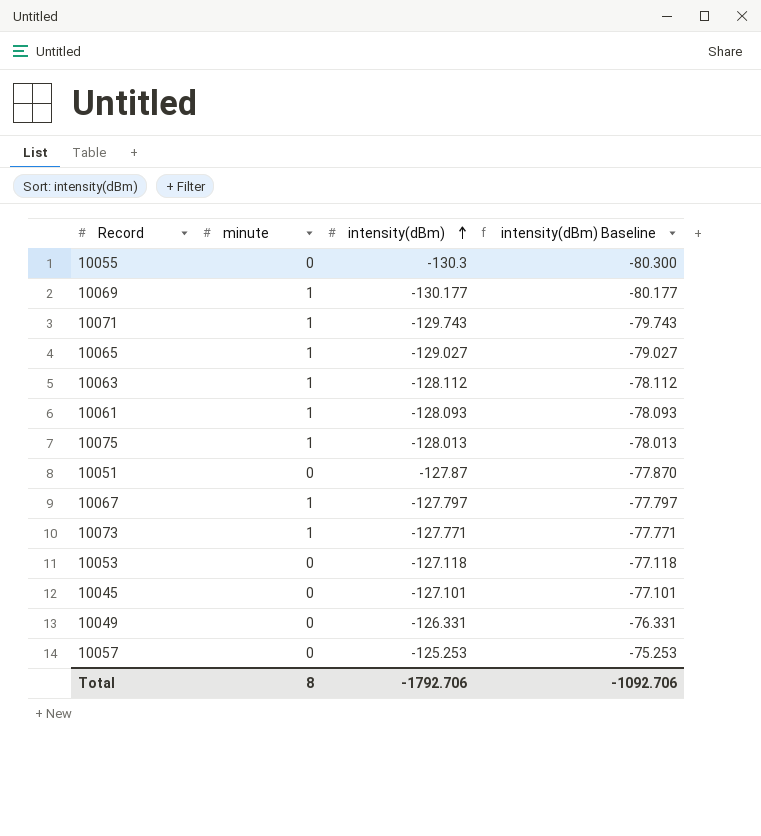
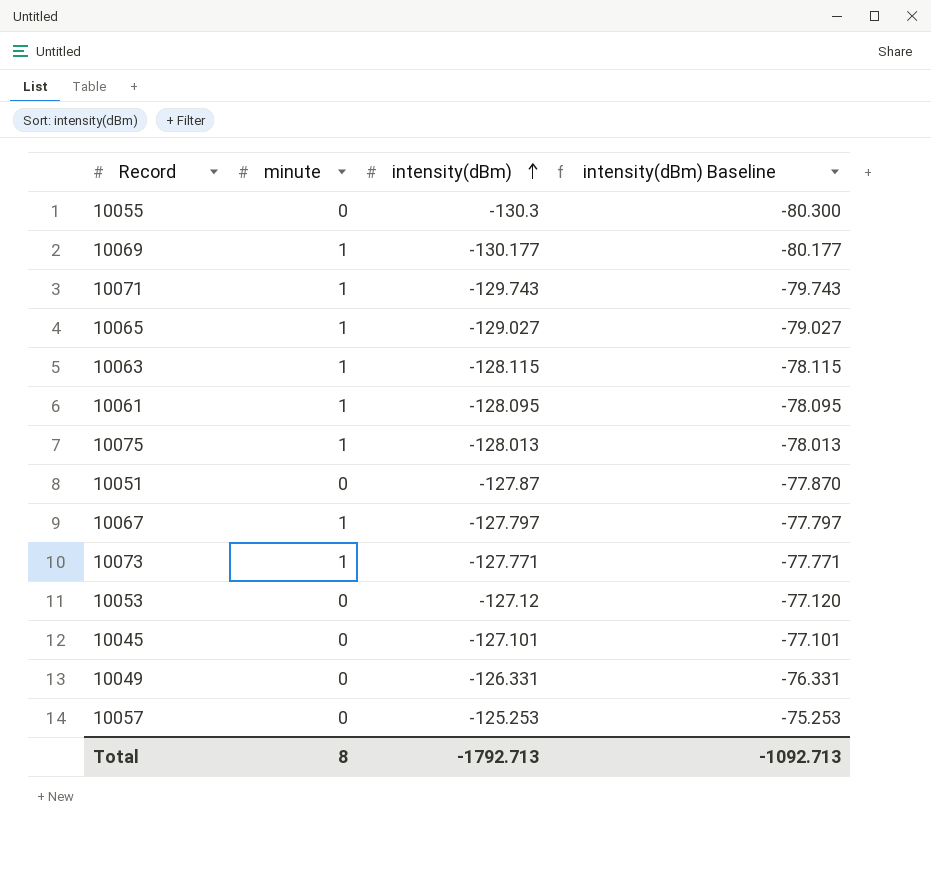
10063 | intensity(dBm): -128.112 -> -128.115
10063 | intensity(dBm) Baseline: -78.112 -> -78.115
10061 | intensity(dBm): -128.093 -> -128.095
10061 | intensity(dBm) Baseline: -78.093 -> -78.095
10053 | intensity(dBm): -127.118 -> -127.12
10053 | intensity(dBm) Baseline: -77.118 -> -77.120
Total | intensity(dBm): -1792.706 -> -1792.713
Total | intensity(dBm) Baseline: -1092.706 -> -1092.713

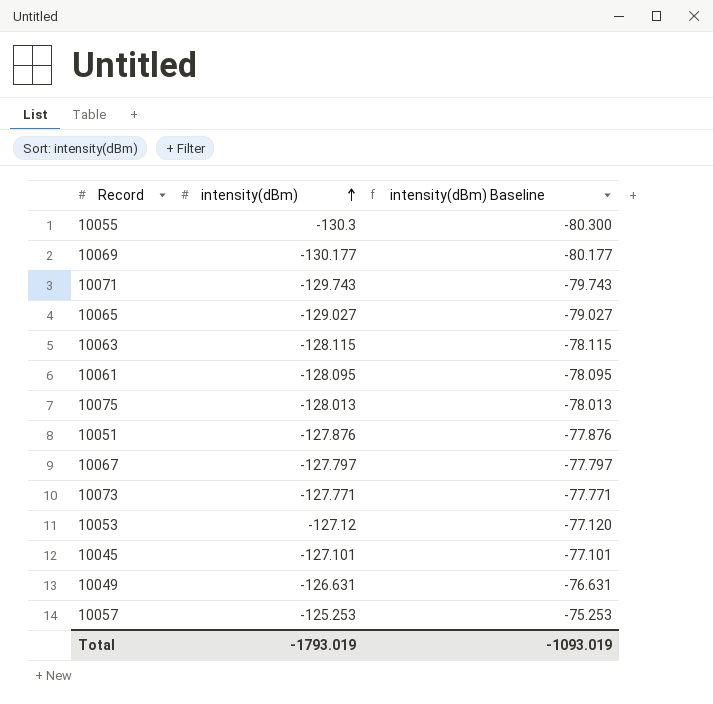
column minute | position: 2 -> none
10051 | intensity(dBm): -127.87 -> -127.876
10051 | intensity(dBm) Baseline: -77.870 -> -77.876
10049 | intensity(dBm): -126.331 -> -126.631
10049 | intensity(dBm) Baseline: -76.331 -> -76.631
Total | intensity(dBm): -1792.713 -> -1793.019
Total | intensity(dBm) Baseline: -1092.713 -> -1093.019

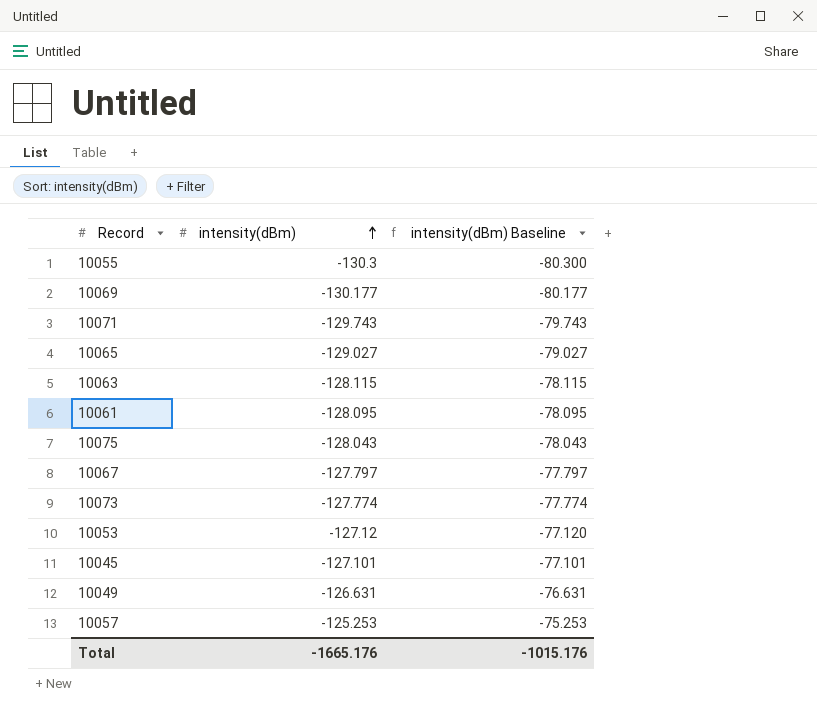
row 10051: -127.876 | -77.876 -> none
10075 | intensity(dBm): -128.013 -> -128.043
10075 | intensity(dBm) Baseline: -78.013 -> -78.043
10073 | intensity(dBm): -127.771 -> -127.774
10073 | intensity(dBm) Baseline: -77.771 -> -77.774
Total | intensity(dBm): -1793.019 -> -1665.176
Total | intensity(dBm) Baseline: -1093.019 -> -1015.176

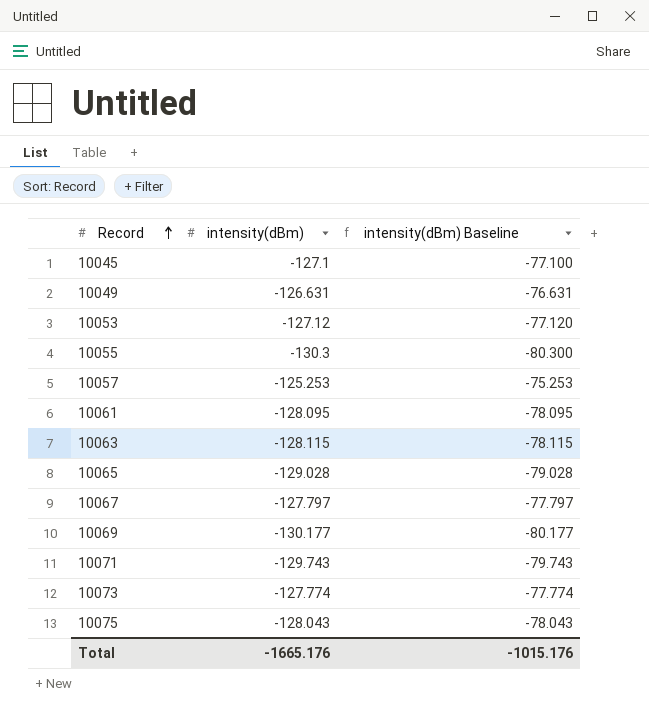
row order: intensity(dBm) ascending -> Record ascending
10045 | intensity(dBm): -127.101 -> -127.1
10045 | intensity(dBm) Baseline: -77.101 -> -77.100
10065 | intensity(dBm): -129.027 -> -129.028
10065 | intensity(dBm) Baseline: -79.027 -> -79.028

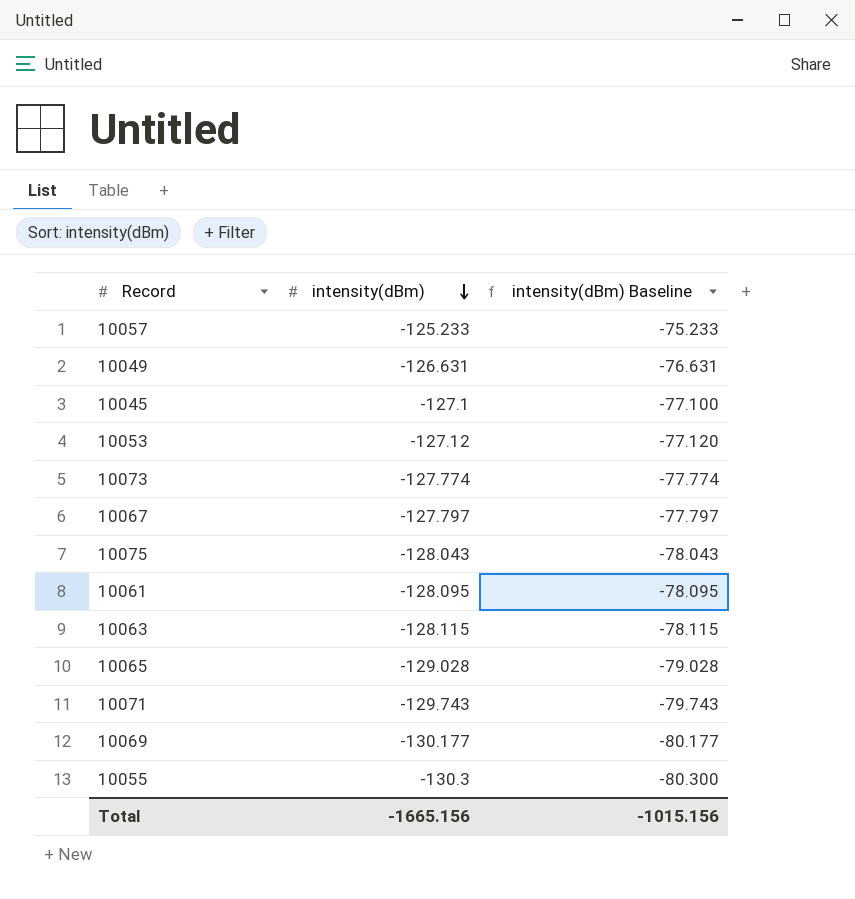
row order: Record ascending -> intensity(dBm) descending
10057 | intensity(dBm): -125.253 -> -125.233
10057 | intensity(dBm) Baseline: -75.253 -> -75.233
Total | intensity(dBm): -1665.176 -> -1665.156
Total | intensity(dBm) Baseline: -1015.176 -> -1015.156

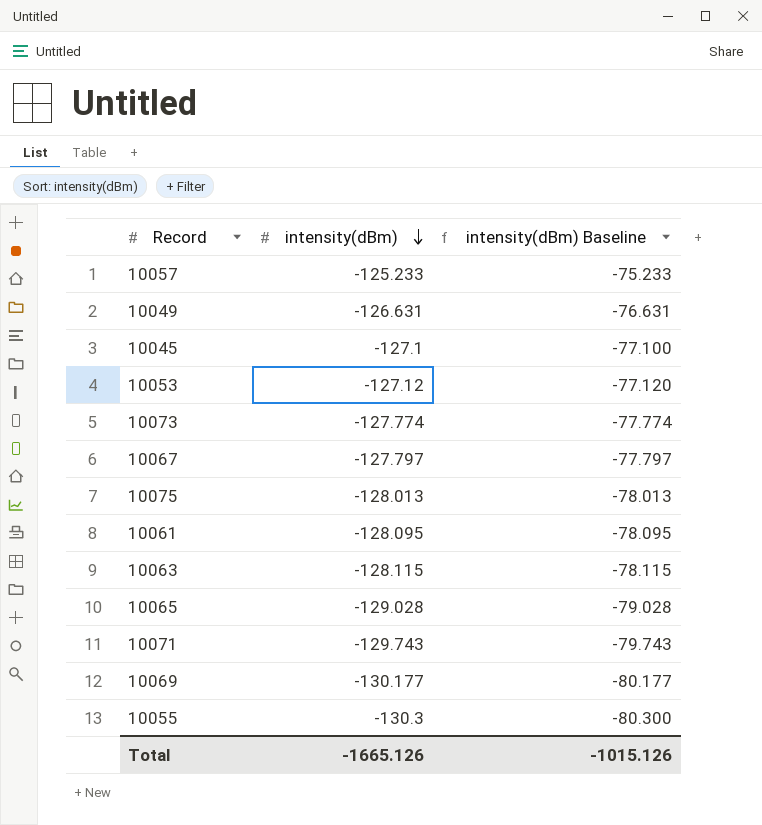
10075 | intensity(dBm): -128.043 -> -128.013
10075 | intensity(dBm) Baseline: -78.043 -> -78.013
Total | intensity(dBm): -1665.156 -> -1665.126
Total | intensity(dBm) Baseline: -1015.156 -> -1015.126

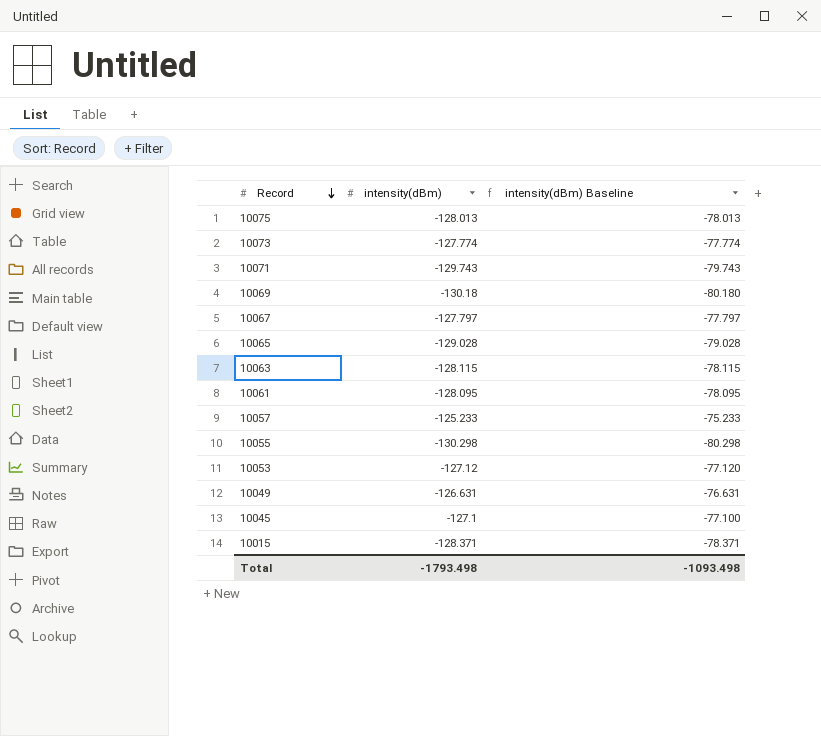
row order: intensity(dBm) descending -> Record descending
10069 | intensity(dBm): -130.177 -> -130.18
10069 | intensity(dBm) Baseline: -80.177 -> -80.180
10055 | intensity(dBm): -130.3 -> -130.298
10055 | intensity(dBm) Baseline: -80.300 -> -80.298
row 10015: none -> -128.371 | -78.371
Total | intensity(dBm): -1665.126 -> -1793.498
Total | intensity(dBm) Baseline: -1015.126 -> -1093.498

